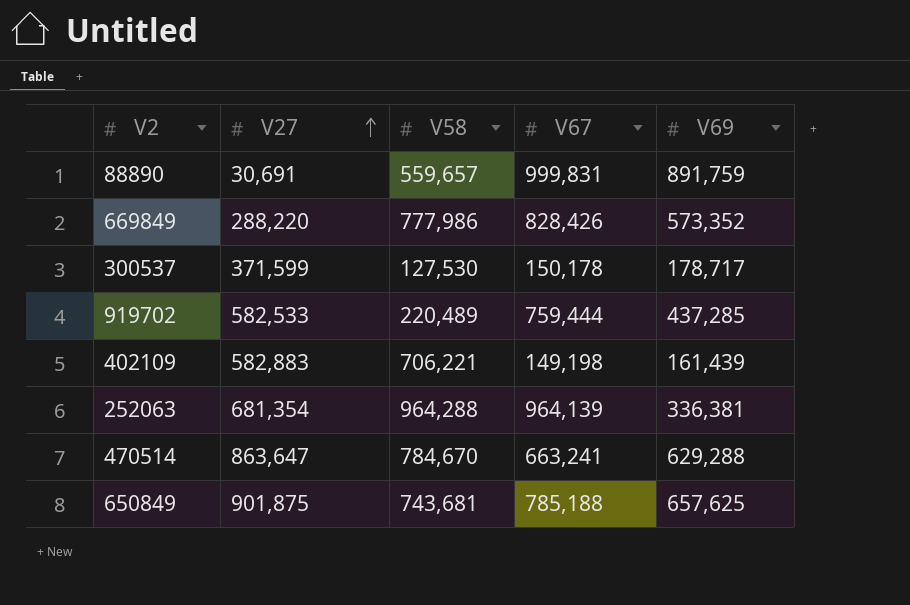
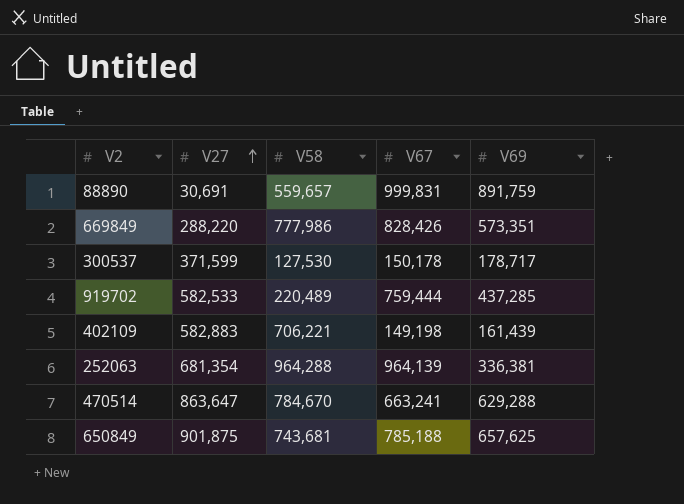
669849 | V69: 573,352 -> 573,351

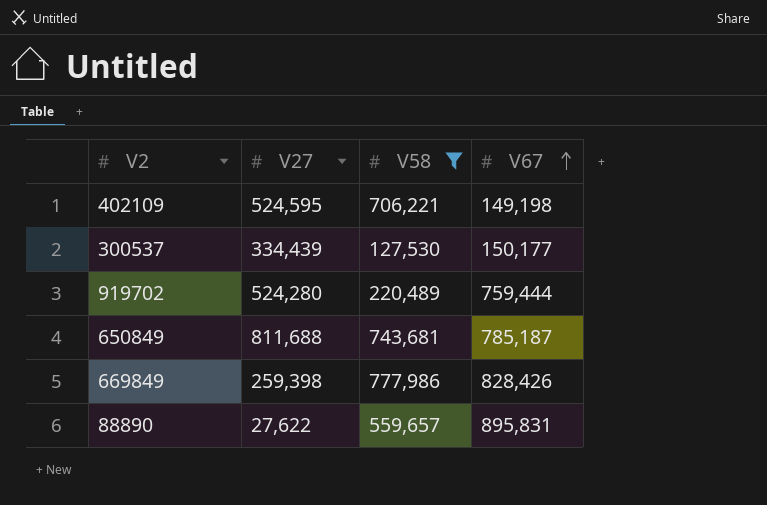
filter: none -> V58 <= 777,986
row order: V27 ascending -> V67 ascending
column V69 | position: 5 -> none
402109 | V27: 582,883 -> 524,595
300537 | V27: 371,599 -> 334,439
300537 | V67: 150,178 -> 150,177
919702 | V27: 582,533 -> 524,280
650849 | V27: 901,875 -> 811,688
650849 | V67: 785,188 -> 785,187
669849 | V27: 288,220 -> 259,398
88890 | V27: 30,691 -> 27,622
88890 | V67: 999,831 -> 895,831

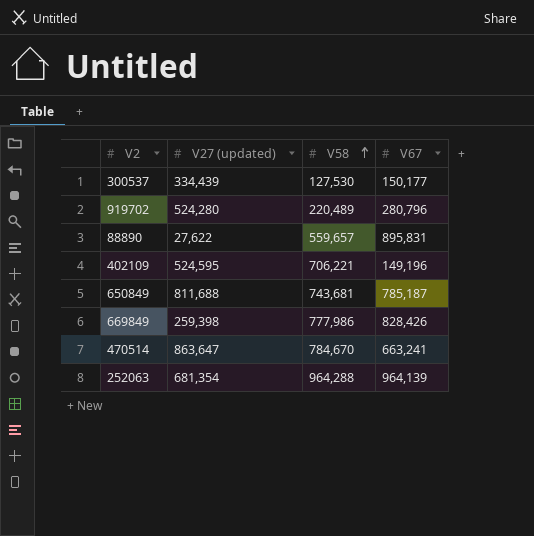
filter: V58 <= 777,986 -> none
row order: V67 ascending -> V58 ascending
column name: V27 -> V27 (updated)
919702 | V67: 759,444 -> 280,796
402109 | V67: 149,198 -> 149,196

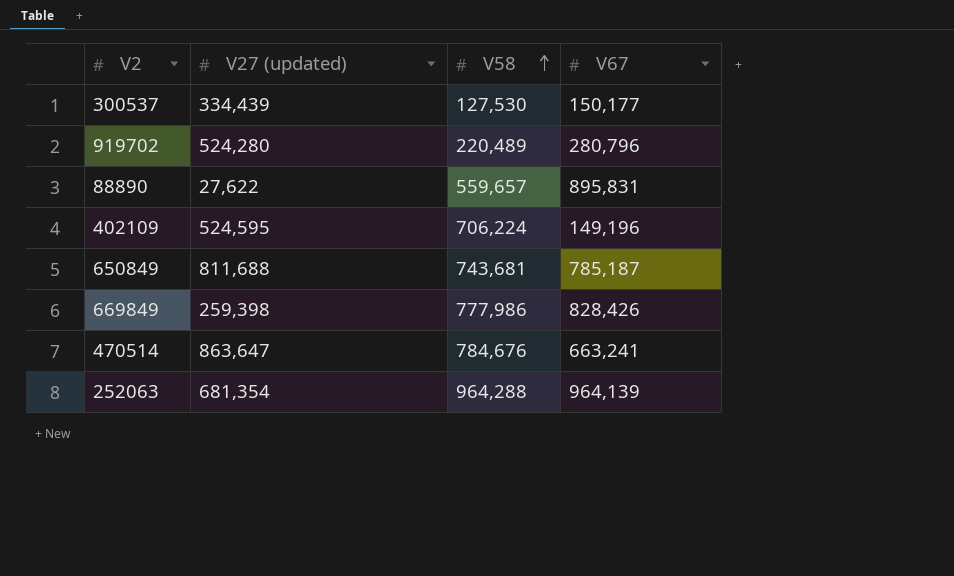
402109 | V58: 706,221 -> 706,224
470514 | V58: 784,670 -> 784,676

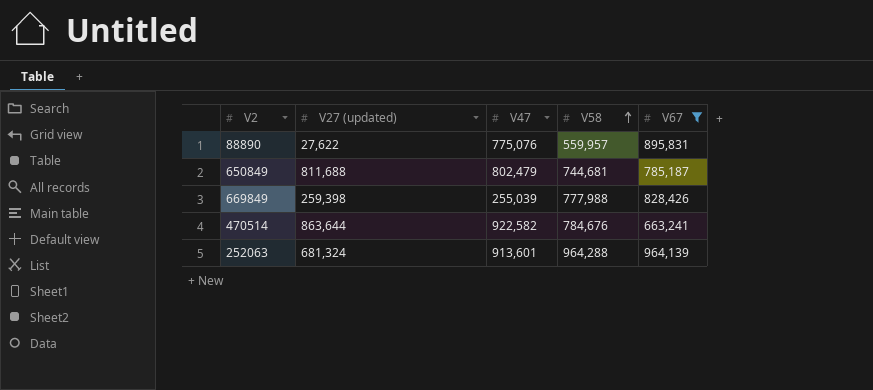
filter: none -> V67 >= 663,241
column V47 | position: none -> 3
88890 | V58: 559,657 -> 559,957
650849 | V58: 743,681 -> 744,681
669849 | V58: 777,986 -> 777,988
470514 | V27 (updated): 863,647 -> 863,644
252063 | V27 (updated): 681,354 -> 681,324

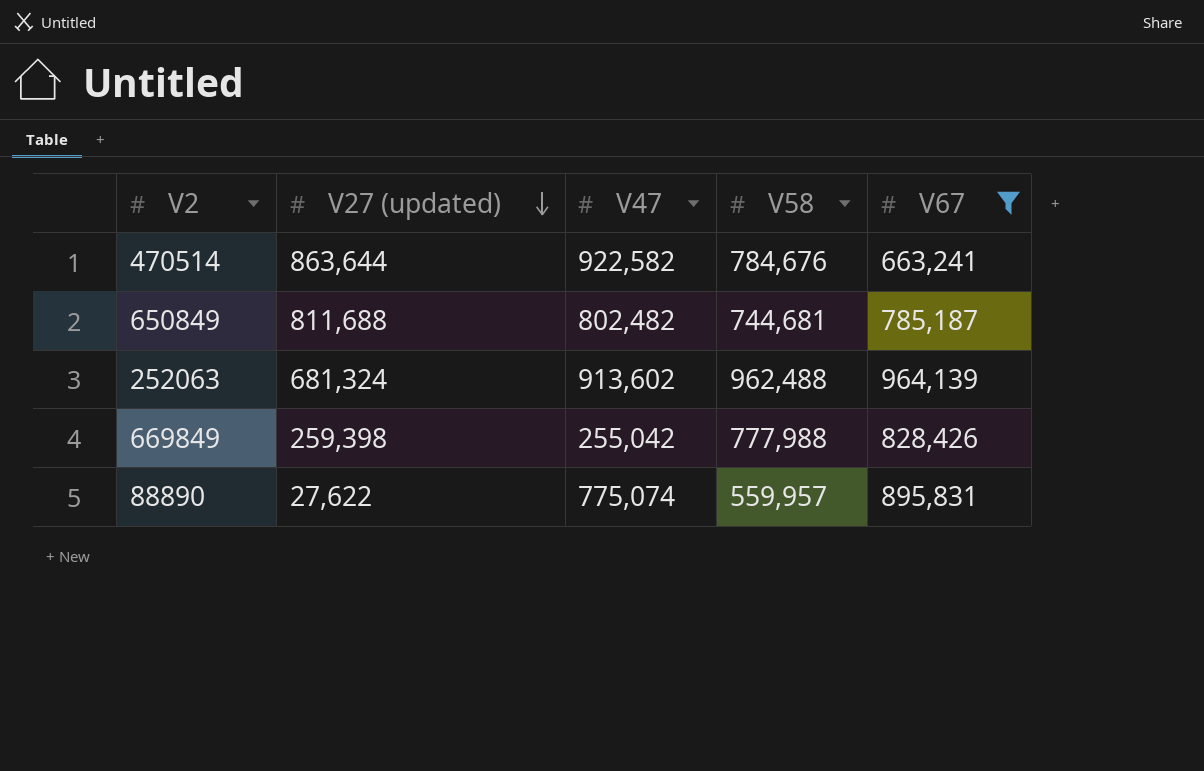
row order: V58 ascending -> V27 (updated) descending
650849 | V47: 802,479 -> 802,482
252063 | V47: 913,601 -> 913,602
252063 | V58: 964,288 -> 962,488
669849 | V47: 255,039 -> 255,042
88890 | V47: 775,076 -> 775,074

